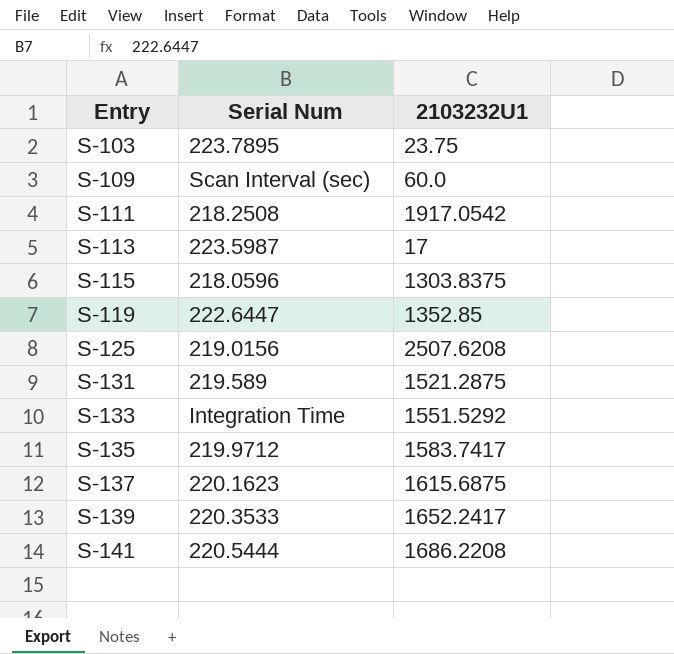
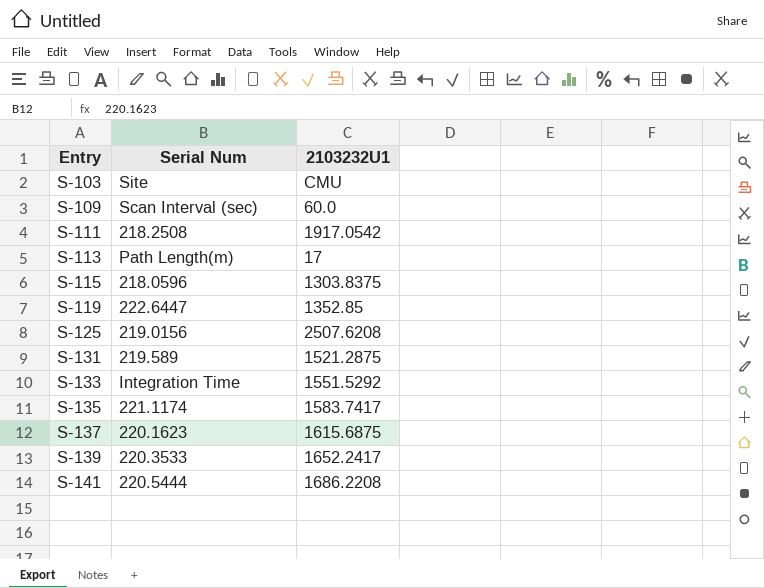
S-103 | Serial Num: 223.7895 -> Site
S-103 | 2103232U1: 23.75 -> CMU
S-113 | Serial Num: 223.5987 -> Path Length(m)
S-135 | Serial Num: 219.9712 -> 221.1174

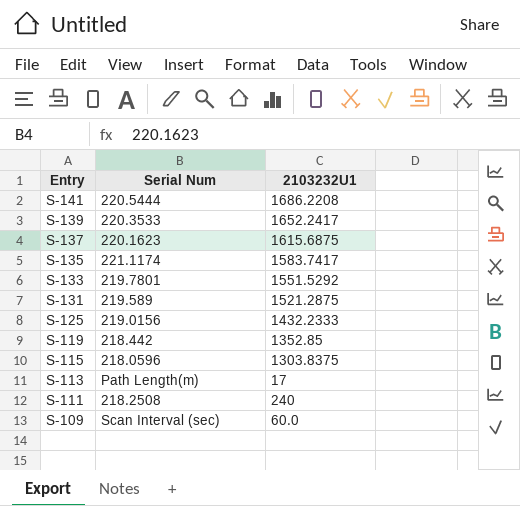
row order: Entry ascending -> Entry descending
row S-103: Site | CMU -> none
S-133 | Serial Num: Integration Time -> 219.7801
S-125 | 2103232U1: 2507.6208 -> 1432.2333
S-119 | Serial Num: 222.6447 -> 218.442
S-111 | 2103232U1: 1917.0542 -> 240

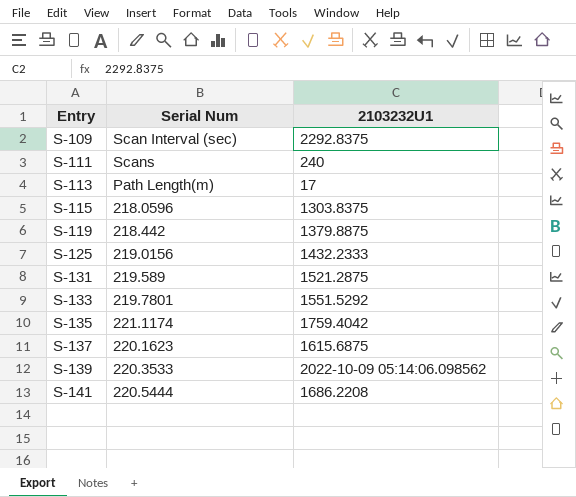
row order: Entry descending -> Entry ascending
S-109 | 2103232U1: 60.0 -> 2292.8375
S-111 | Serial Num: 218.2508 -> Scans
S-119 | 2103232U1: 1352.85 -> 1379.8875
S-135 | 2103232U1: 1583.7417 -> 1759.4042
S-139 | 2103232U1: 1652.2417 -> 2022-10-09 05:14:06.098562

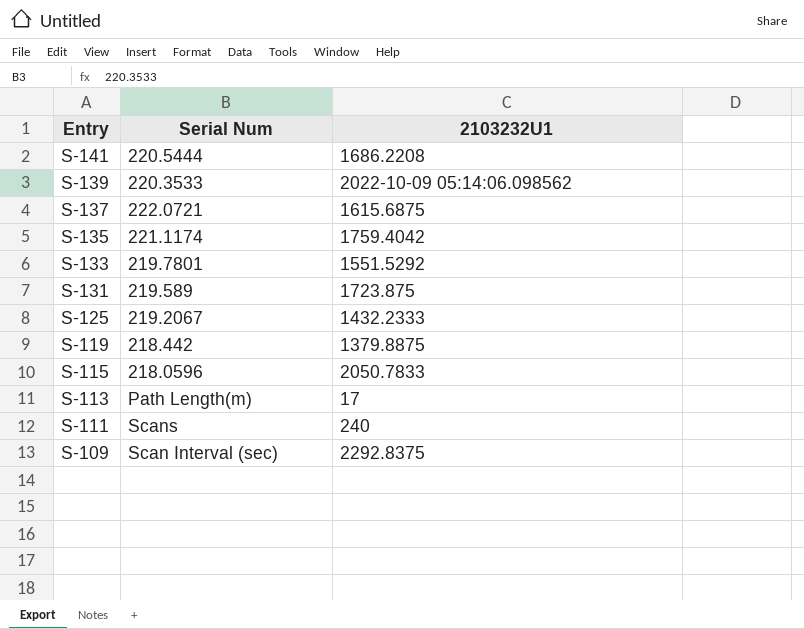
row order: Entry ascending -> Entry descending
S-137 | Serial Num: 220.1623 -> 222.0721
S-131 | 2103232U1: 1521.2875 -> 1723.875
S-125 | Serial Num: 219.0156 -> 219.2067
S-115 | 2103232U1: 1303.8375 -> 2050.7833

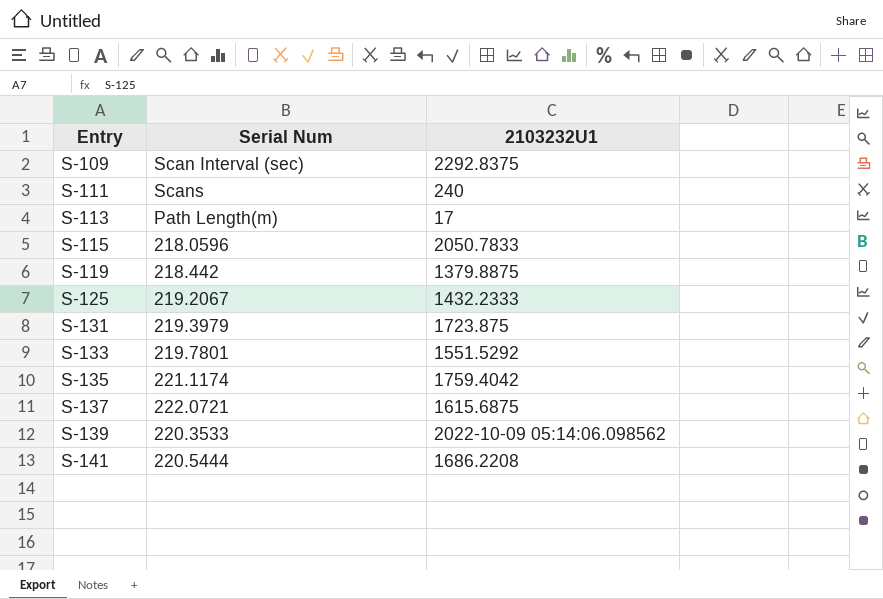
row order: Entry descending -> Entry ascending
S-131 | Serial Num: 219.589 -> 219.3979

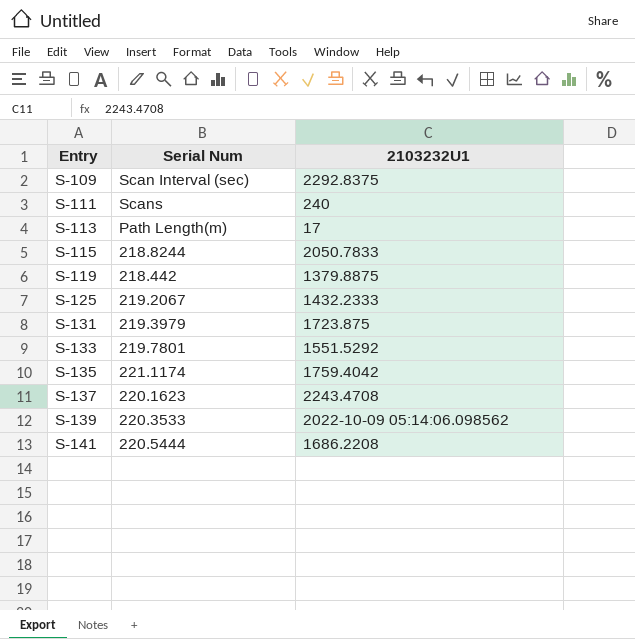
S-115 | Serial Num: 218.0596 -> 218.8244
S-137 | Serial Num: 222.0721 -> 220.1623
S-137 | 2103232U1: 1615.6875 -> 2243.4708

